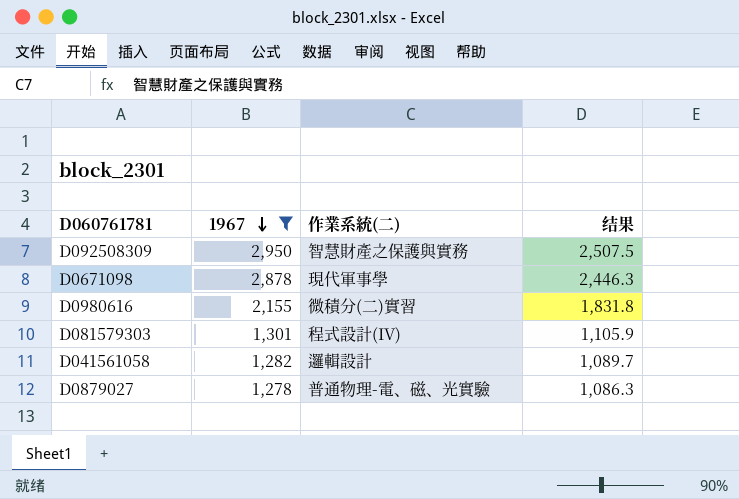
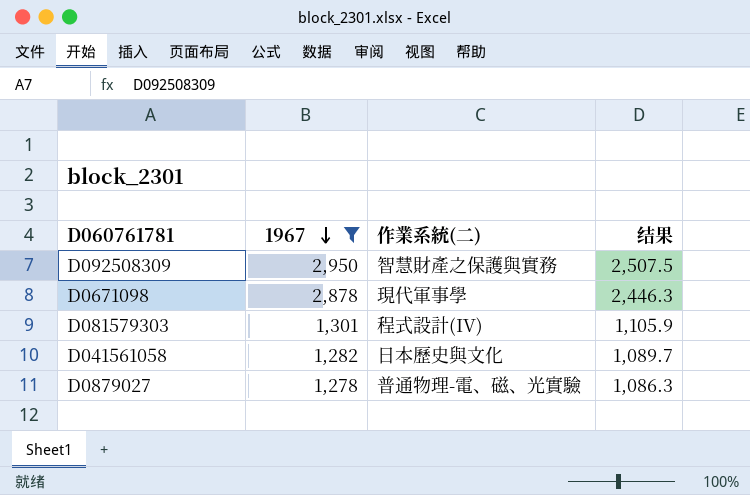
row D0980616: 2,155 | 微積分(二)實習 | 1,831.8 -> none
D041561058 | 作業系統(二): 邏輯設計 -> 日本歷史與文化

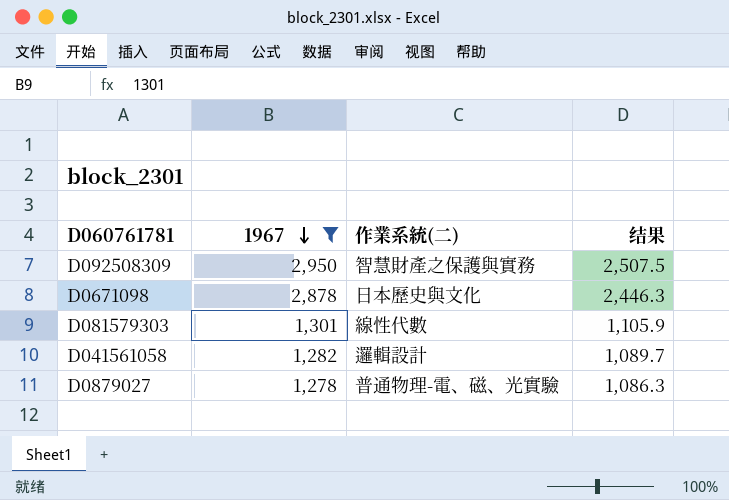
D0671098 | 作業系統(二): 現代軍事學 -> 日本歷史與文化
D081579303 | 作業系統(二): 程式設計(IV) -> 線性代數
D041561058 | 作業系統(二): 日本歷史與文化 -> 邏輯設計

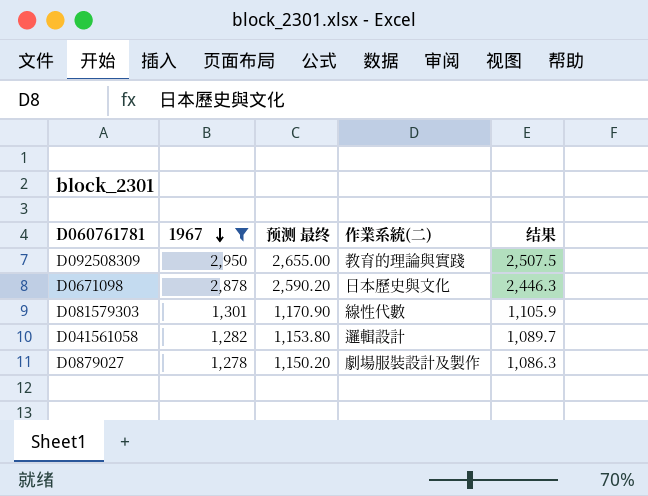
column 预测 最终 | formula: none -> [1967] * 0.9
D092508309 | 作業系統(二): 智慧財產之保護與實務 -> 教育的理論與實踐
D0879027 | 作業系統(二): 普通物理-電、磁、光實驗 -> 劇場服裝設計及製作

